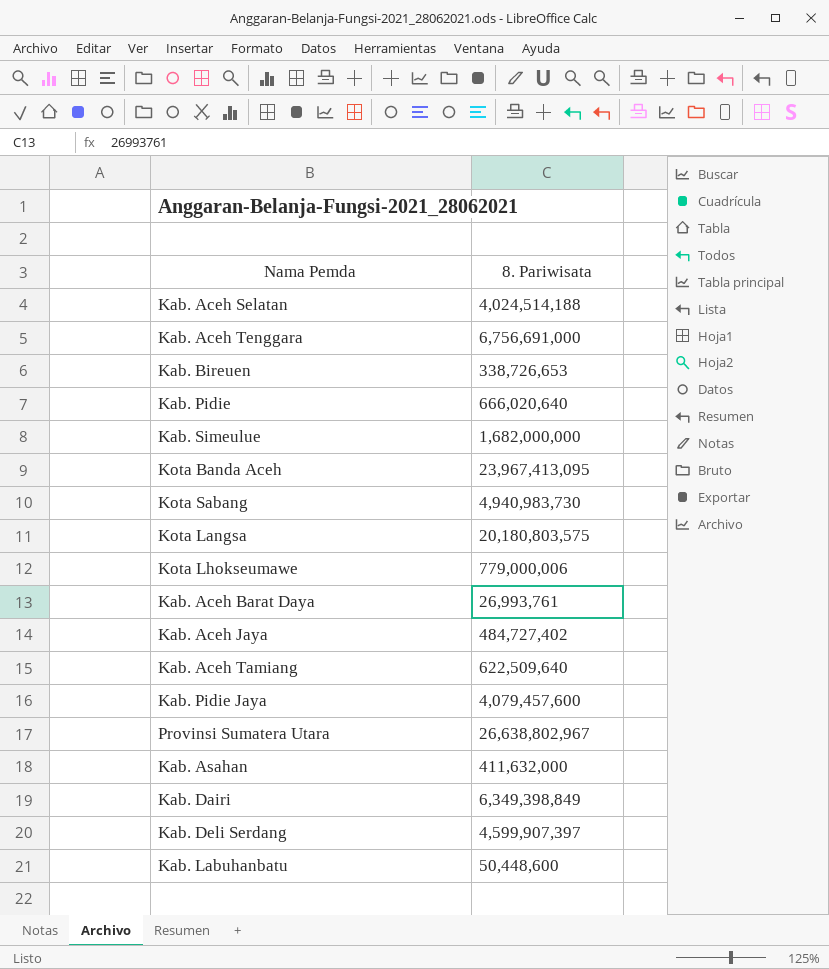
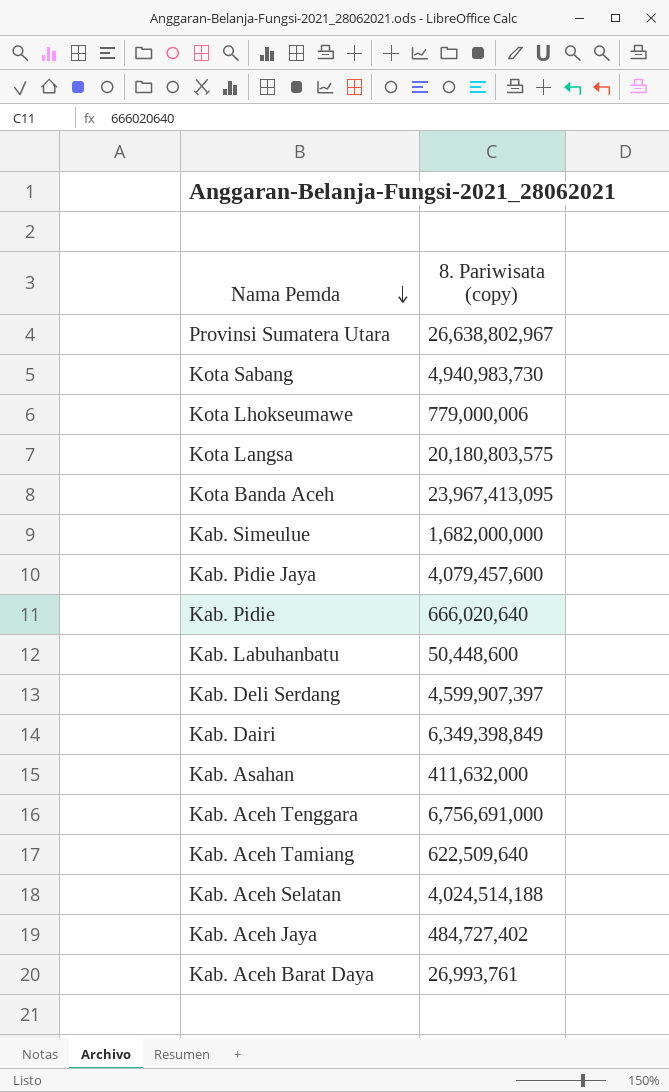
row order: none -> Nama Pemda descending
column name: 8. Pariwisata -> 8. Pariwisata (copy)
row Kab. Bireuen: 338,726,653 -> none

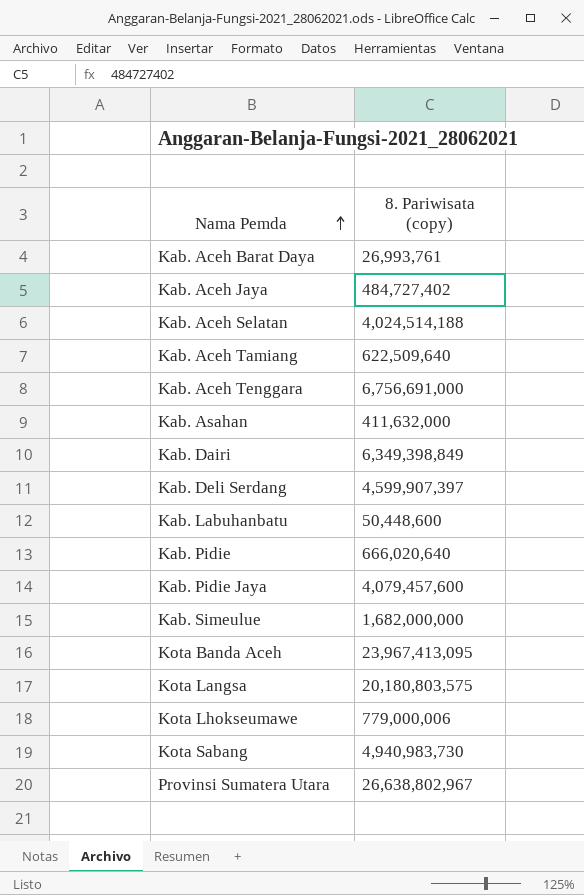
row order: Nama Pemda descending -> Nama Pemda ascending

